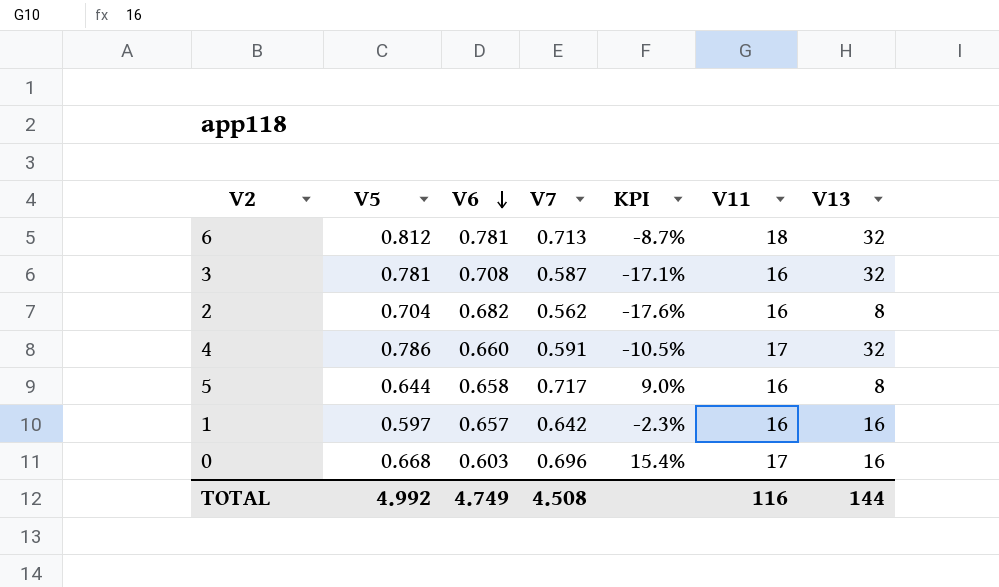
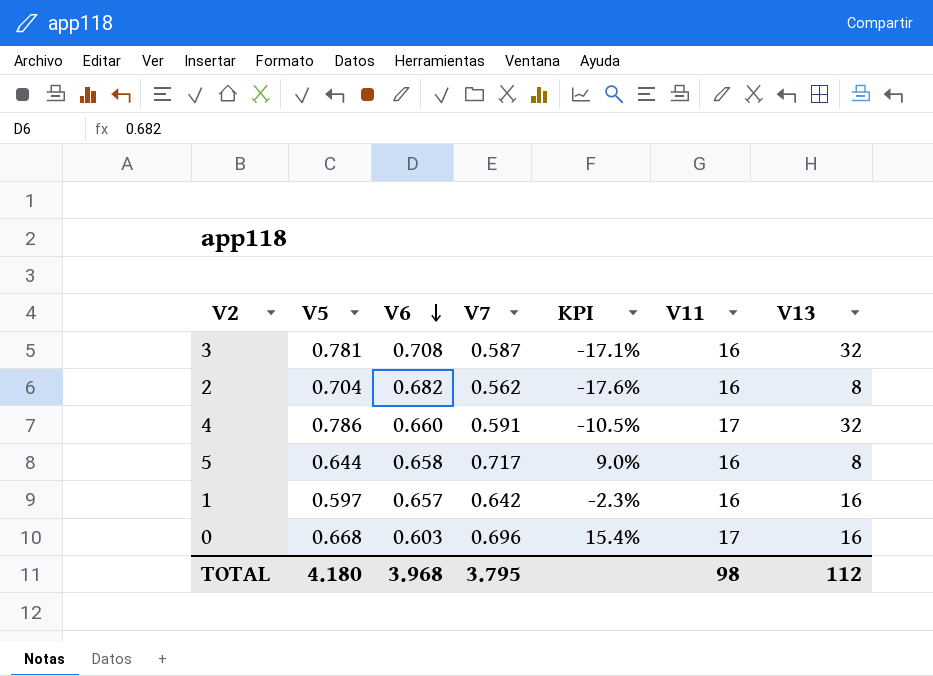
row 6: 0.812 | 0.781 | 0.713 | -8.7% | 18 | 32 -> none
TOTAL | V5: 4.992 -> 4.180
TOTAL | V6: 4.749 -> 3.968
TOTAL | V7: 4.508 -> 3.795
TOTAL | V11: 116 -> 98
TOTAL | V13: 144 -> 112

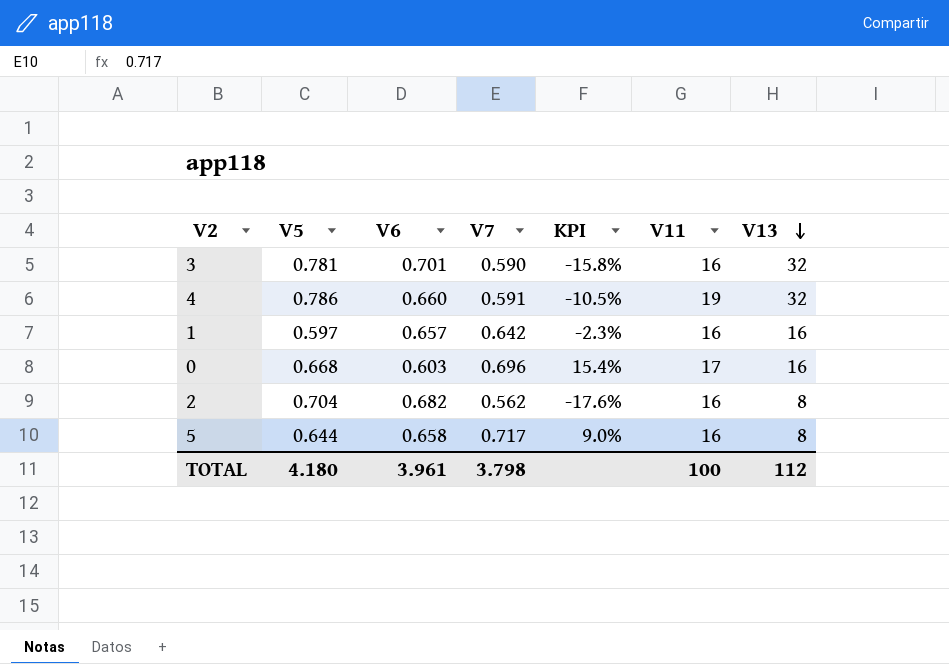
row order: V6 descending -> V13 descending
3 | V6: 0.708 -> 0.701
3 | V7: 0.587 -> 0.590
3 | KPI: -17.1% -> -15.8%
4 | V11: 17 -> 19
TOTAL | V6: 3.968 -> 3.961
TOTAL | V7: 3.795 -> 3.798
TOTAL | V11: 98 -> 100

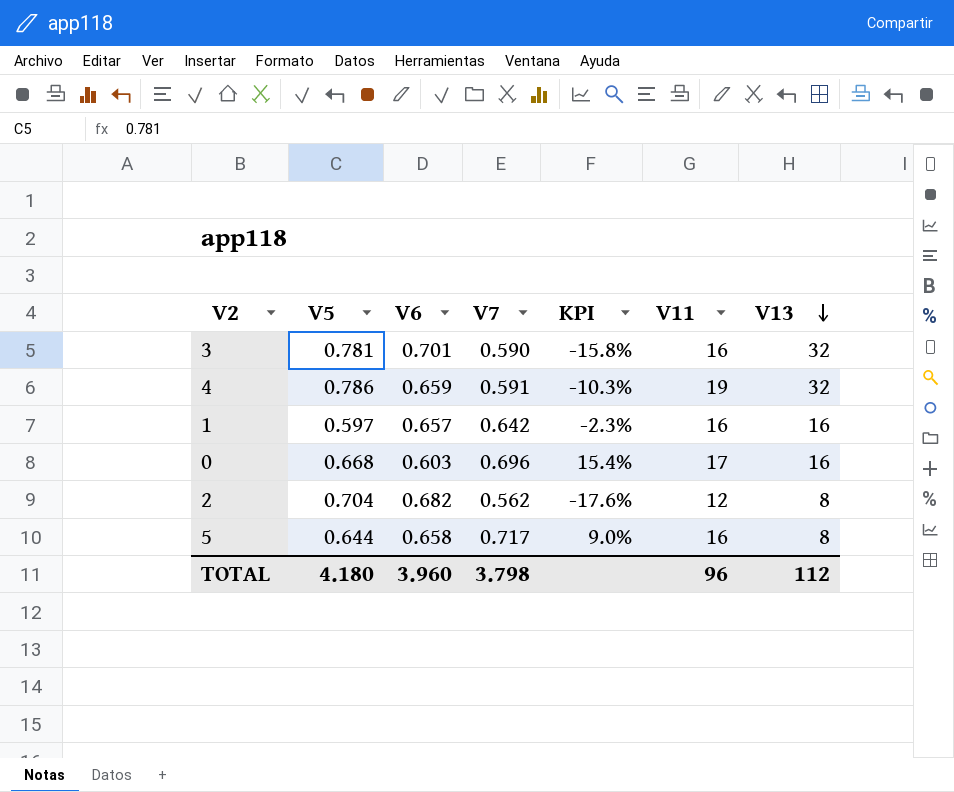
4 | V6: 0.660 -> 0.659
4 | KPI: -10.5% -> -10.3%
2 | V11: 16 -> 12
TOTAL | V6: 3.961 -> 3.960
TOTAL | V11: 100 -> 96

